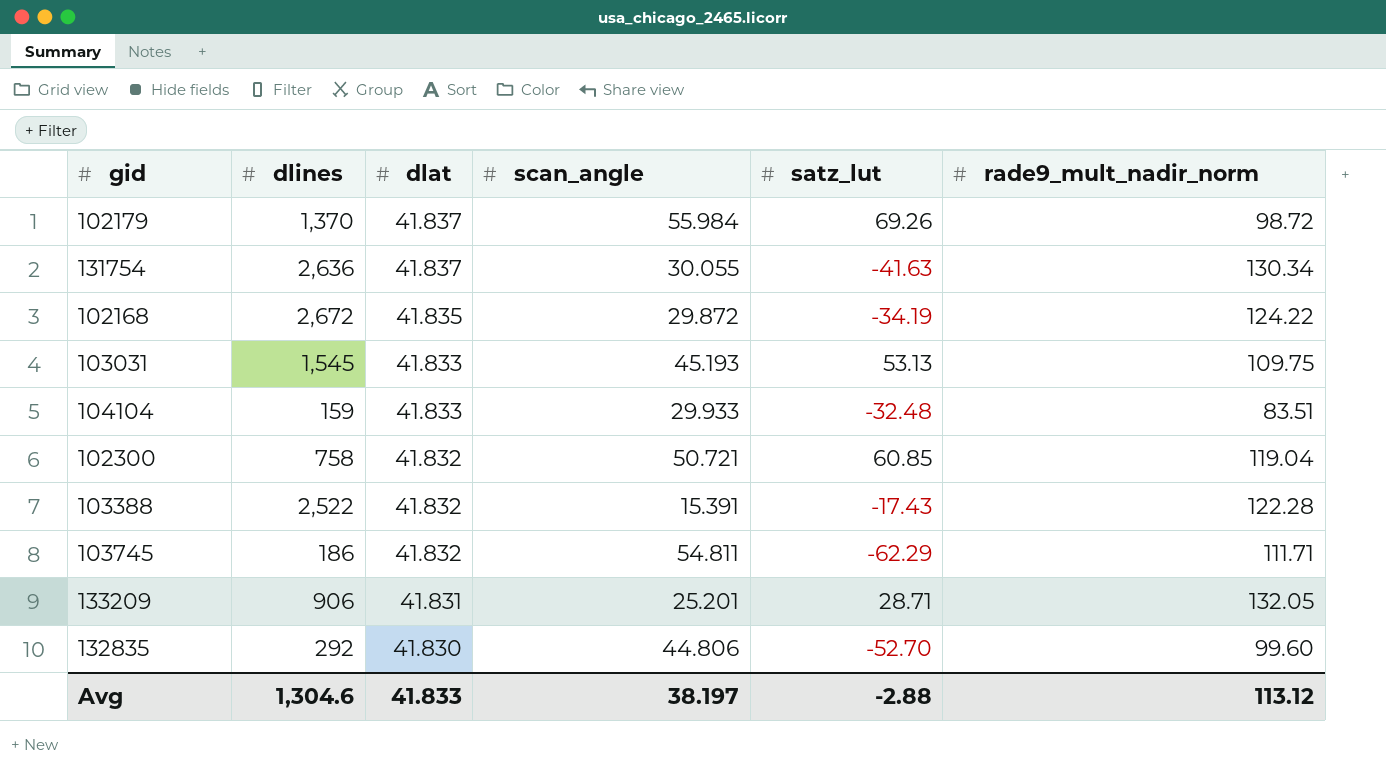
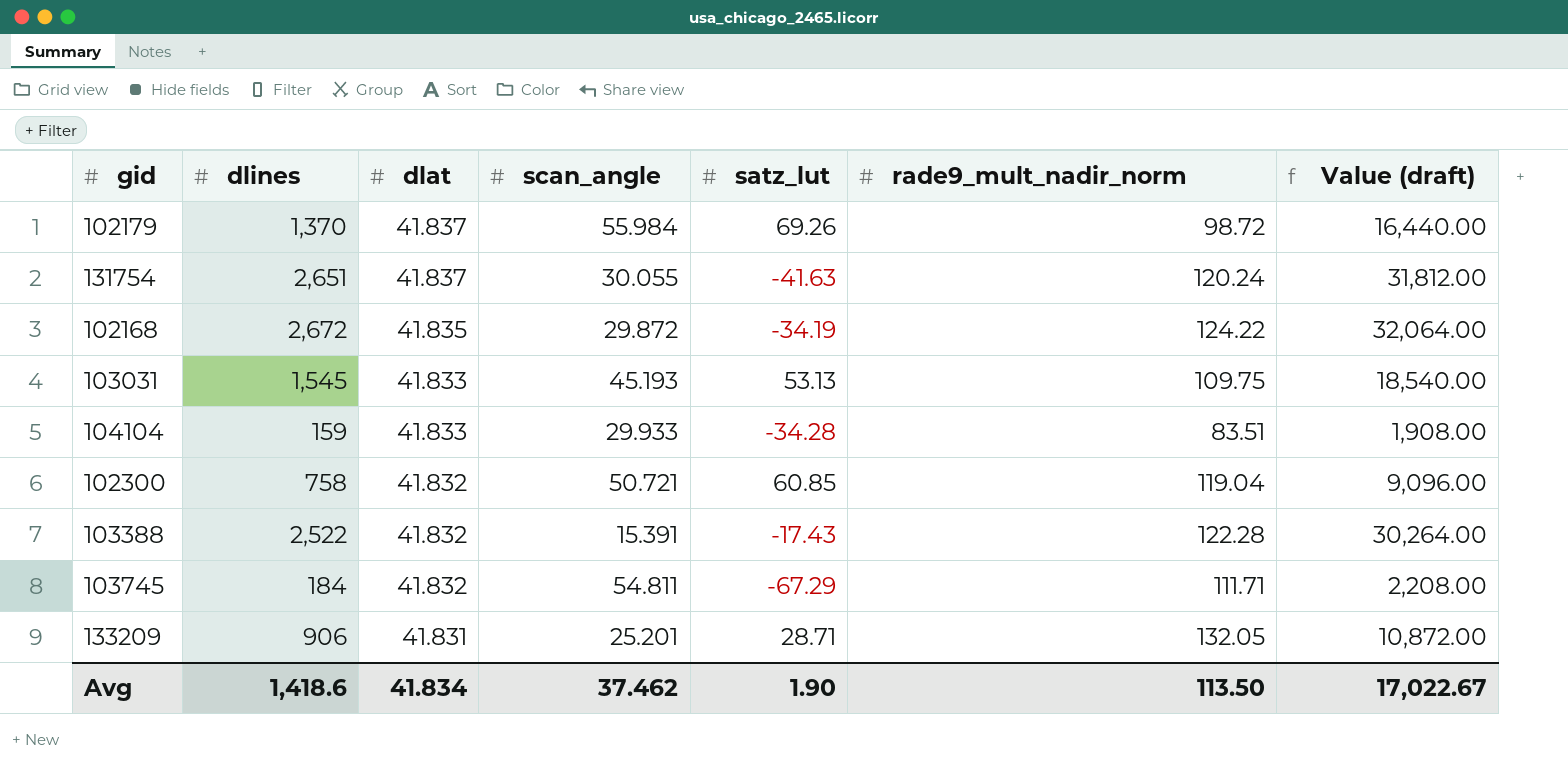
column Value (draft) | formula: none -> [dlines] * 12
row 132835: 292 | 41.830 | 44.806 | -52.70 | 99.60 -> none
131754 | dlines: 2,636 -> 2,651
131754 | rade9_mult_nadir_norm: 130.34 -> 120.24
104104 | satz_lut: -32.48 -> -34.28
103745 | dlines: 186 -> 184
103745 | satz_lut: -62.29 -> -67.29
Avg | dlines: 1,304.6 -> 1,418.6
Avg | dlat: 41.833 -> 41.834
Avg | scan_angle: 38.197 -> 37.462
Avg | satz_lut: -2.88 -> 1.90
Avg | rade9_mult_nadir_norm: 113.12 -> 113.50

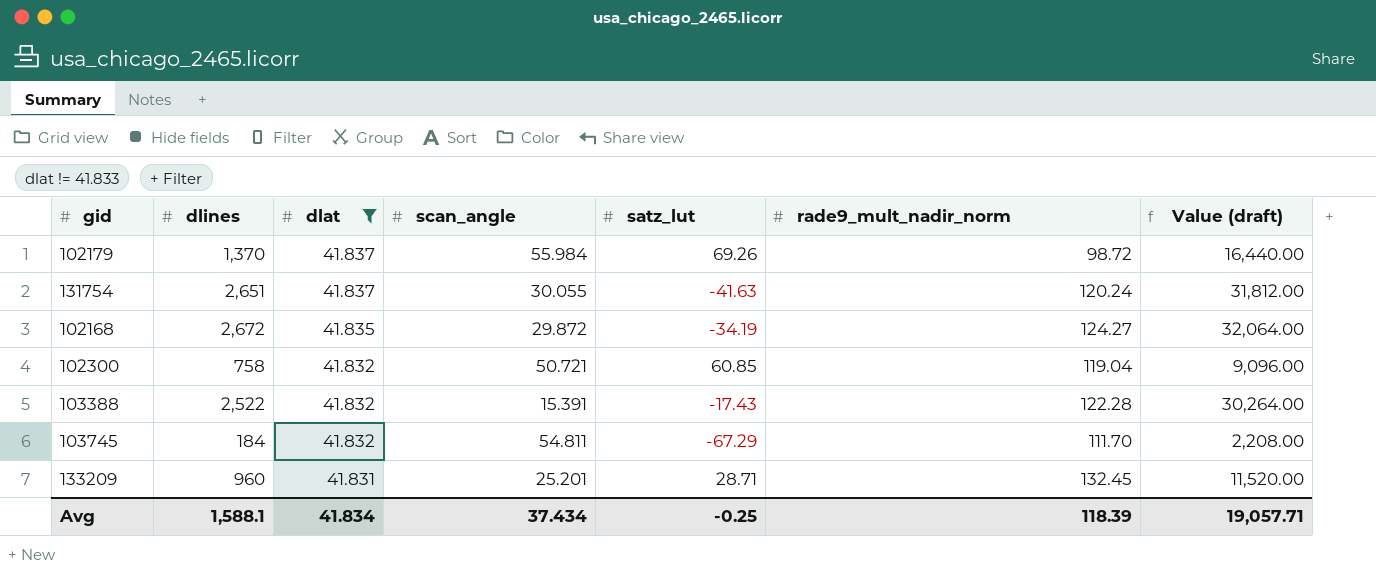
filter: none -> dlat != 41.833
102168 | rade9_mult_nadir_norm: 124.22 -> 124.27
103745 | rade9_mult_nadir_norm: 111.71 -> 111.70
133209 | dlines: 906 -> 960
133209 | rade9_mult_nadir_norm: 132.05 -> 132.45
133209 | Value (draft): 10,872.00 -> 11,520.00
Avg | dlines: 1,418.6 -> 1,588.1
Avg | scan_angle: 37.462 -> 37.434
Avg | satz_lut: 1.90 -> -0.25
Avg | rade9_mult_nadir_norm: 113.50 -> 118.39
Avg | Value (draft): 17,022.67 -> 19,057.71

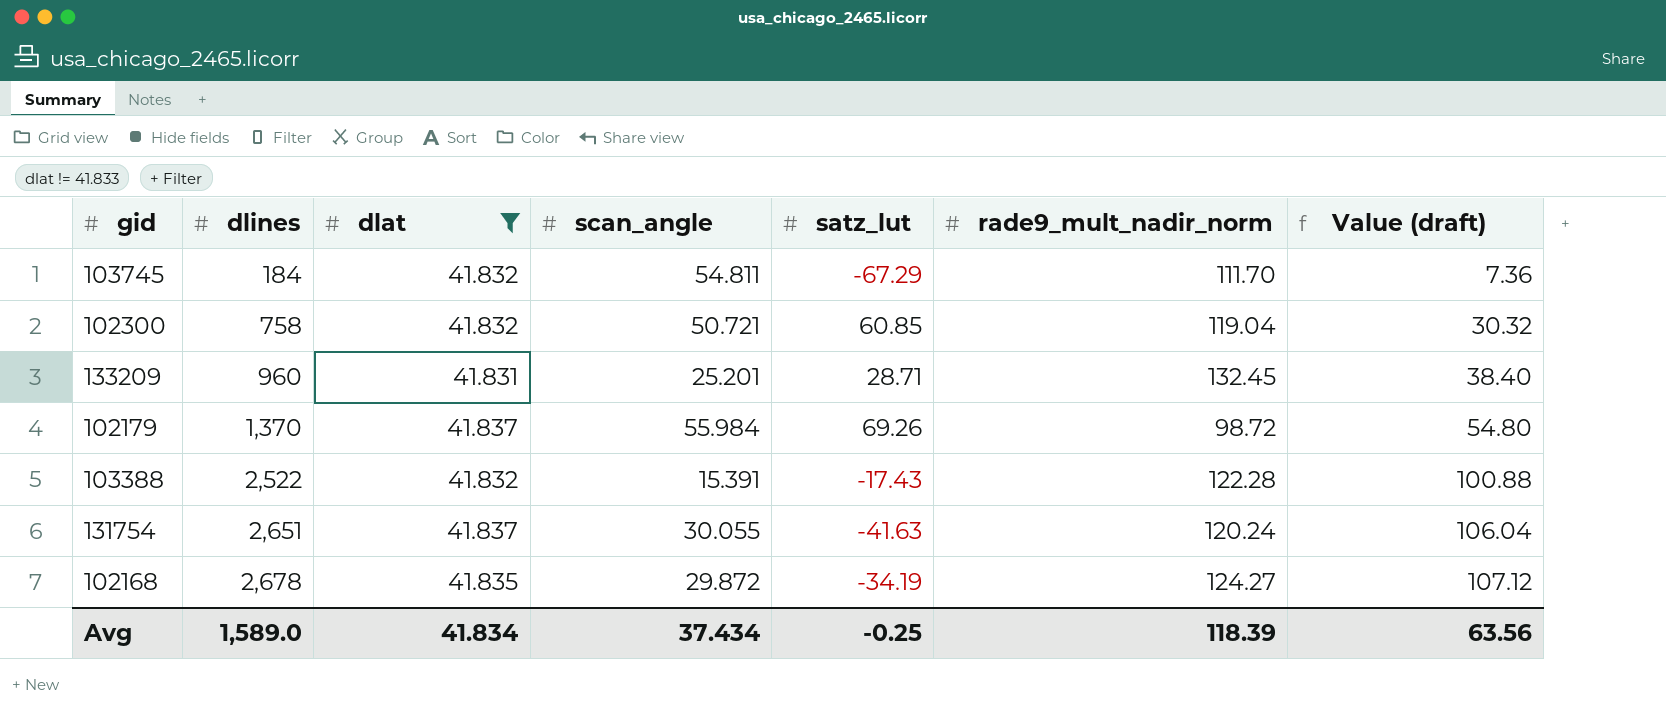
row order: dlat descending -> dlines ascending
column Value (draft) | formula: [dlines] * 12 -> [dlines] * 0.04
102168 | dlines: 2,672 -> 2,678
Avg | dlines: 1,588.1 -> 1,589.0
Avg | Value (draft): 19,057.71 -> 63.56

